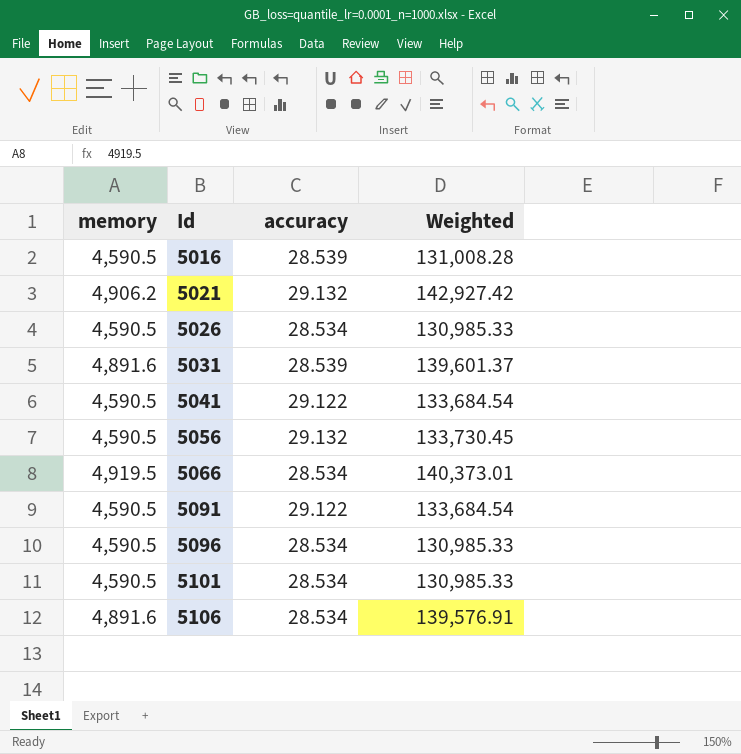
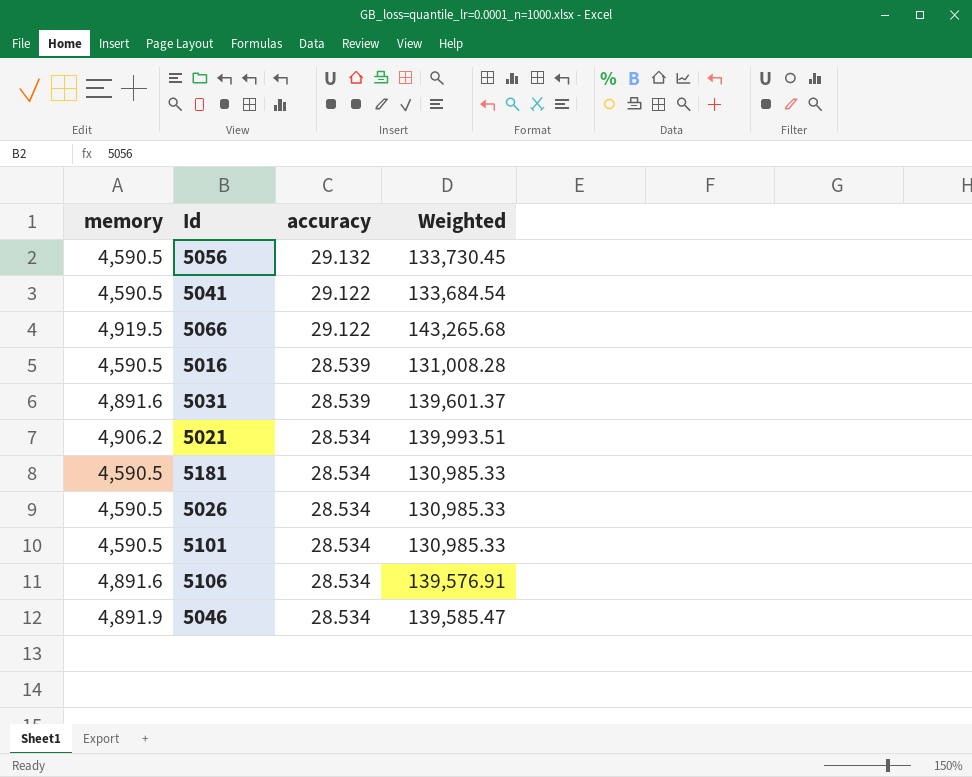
row order: Id ascending -> accuracy descending
row 5091: 4,590.5 | 29.122 | 133,684.54 -> none
row 5096: 4,590.5 | 28.534 | 130,985.33 -> none
5066 | accuracy: 28.534 -> 29.122
5066 | Weighted: 140,373.01 -> 143,265.68
5021 | accuracy: 29.132 -> 28.534
5021 | Weighted: 142,927.42 -> 139,993.51
row 5181: none -> 4,590.5 | 28.534 | 130,985.33
row 5046: none -> 4,891.9 | 28.534 | 139,585.47

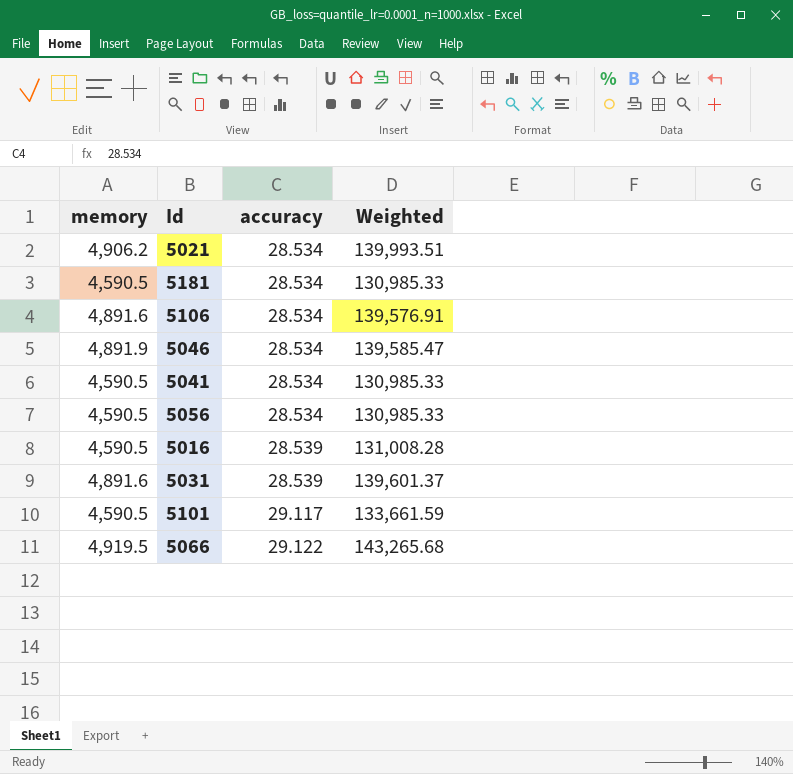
row order: accuracy descending -> accuracy ascending
row 5026: 4,590.5 | 28.534 | 130,985.33 -> none
5041 | accuracy: 29.122 -> 28.534
5041 | Weighted: 133,684.54 -> 130,985.33
5056 | accuracy: 29.132 -> 28.534
5056 | Weighted: 133,730.45 -> 130,985.33
5101 | accuracy: 28.534 -> 29.117
5101 | Weighted: 130,985.33 -> 133,661.59

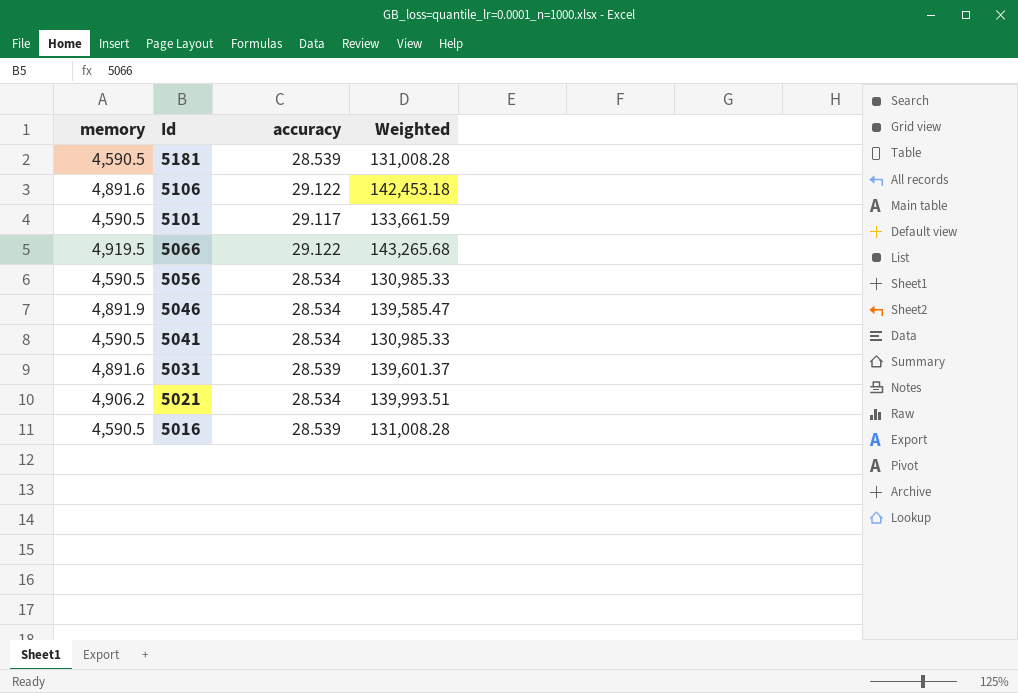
row order: accuracy ascending -> Id descending
5181 | accuracy: 28.534 -> 28.539
5181 | Weighted: 130,985.33 -> 131,008.28
5106 | accuracy: 28.534 -> 29.122
5106 | Weighted: 139,576.91 -> 142,453.18

